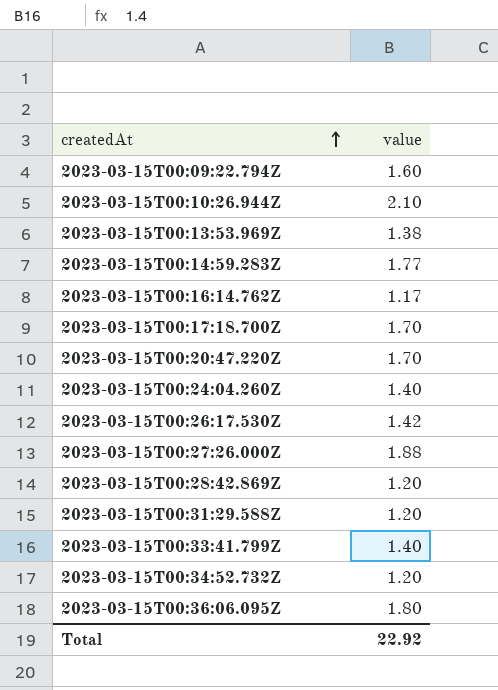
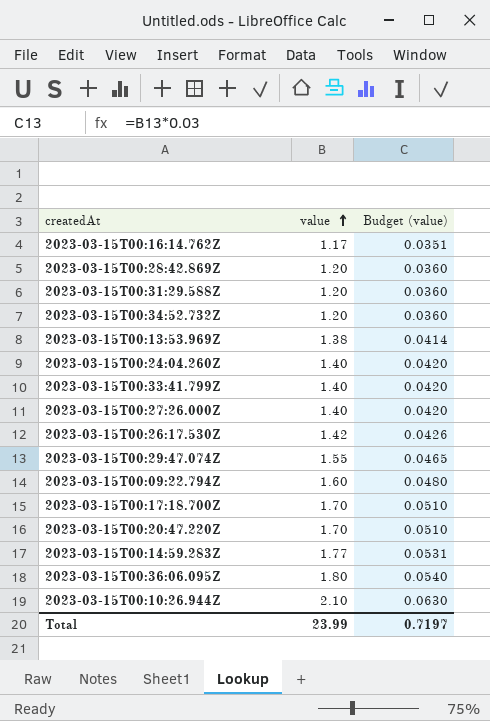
row order: createdAt ascending -> value ascending
column Budget (value) | formula: none -> [value] * 0.03
2023-03-15T00:27:26.000Z | value: 1.88 -> 1.40
row 2023-03-15T00:29:47.074Z: none -> 1.55 | 0.0465
Total | value: 22.92 -> 23.99

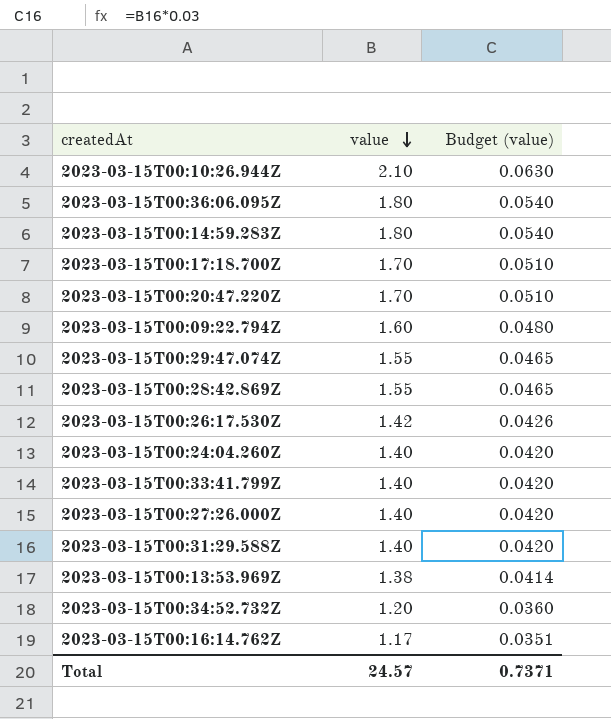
row order: value ascending -> value descending
2023-03-15T00:14:59.283Z | value: 1.77 -> 1.80
2023-03-15T00:14:59.283Z | Budget (value): 0.0531 -> 0.0540
2023-03-15T00:28:42.869Z | value: 1.20 -> 1.55
2023-03-15T00:28:42.869Z | Budget (value): 0.0360 -> 0.0465
2023-03-15T00:31:29.588Z | value: 1.20 -> 1.40
2023-03-15T00:31:29.588Z | Budget (value): 0.0360 -> 0.0420
Total | value: 23.99 -> 24.57
Total | Budget (value): 0.7197 -> 0.7371

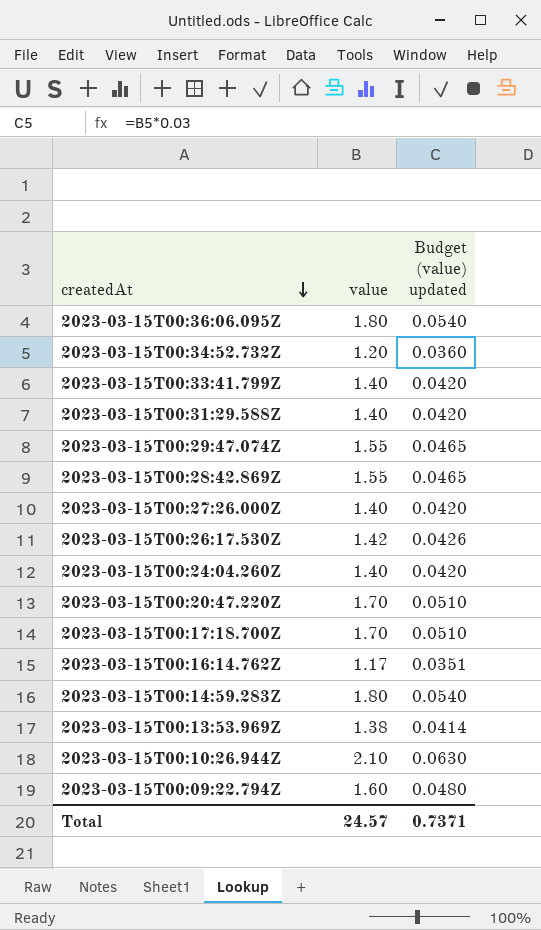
row order: value descending -> createdAt descending
column name: Budget (value) -> Budget (value) updated

